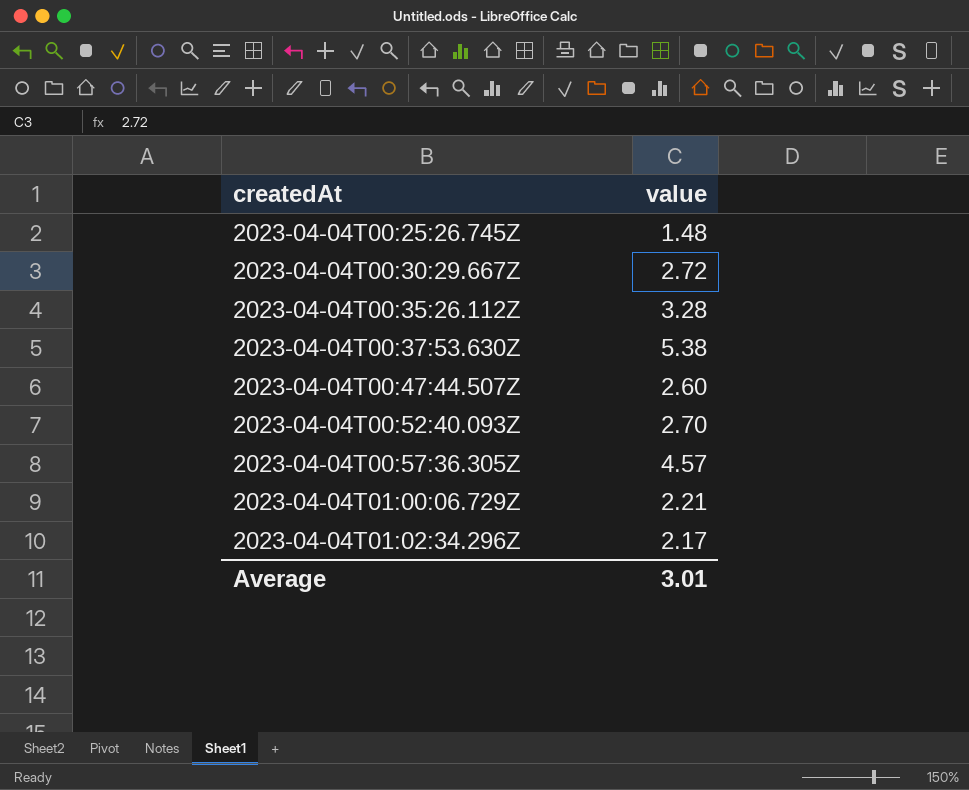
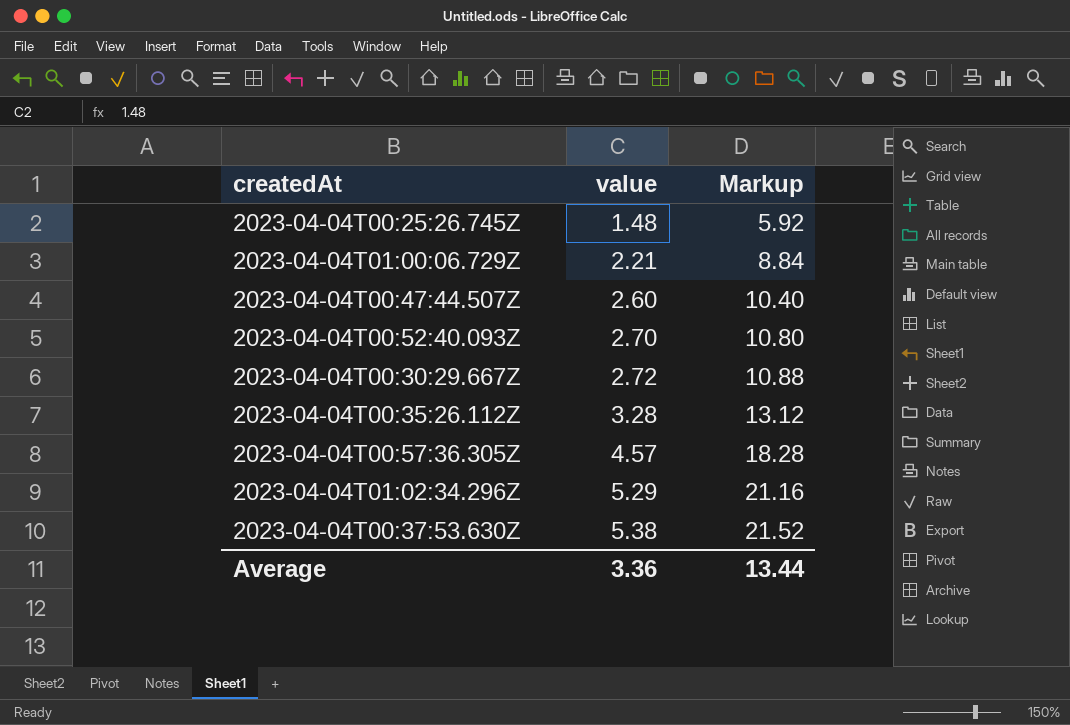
row order: createdAt ascending -> value ascending
column Markup | formula: none -> [value] * 4
2023-04-04T01:02:34.296Z | value: 2.17 -> 5.29
Average | value: 3.01 -> 3.36

